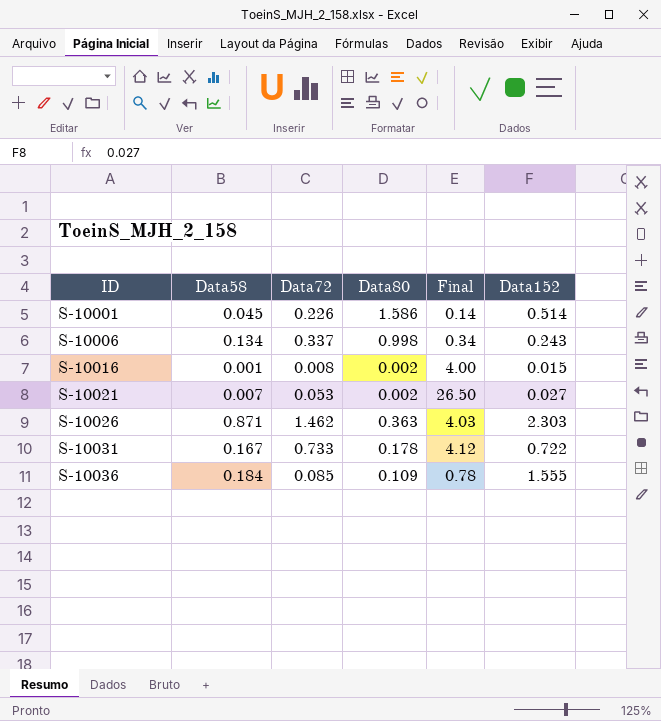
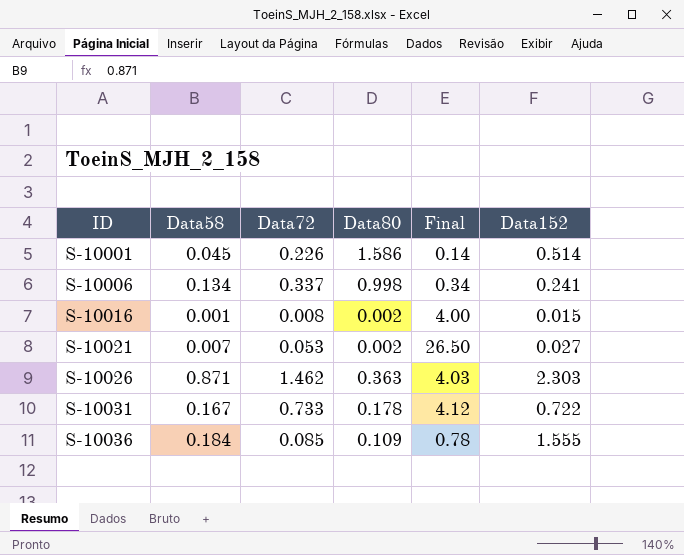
S-10006 | Data152: 0.243 -> 0.241

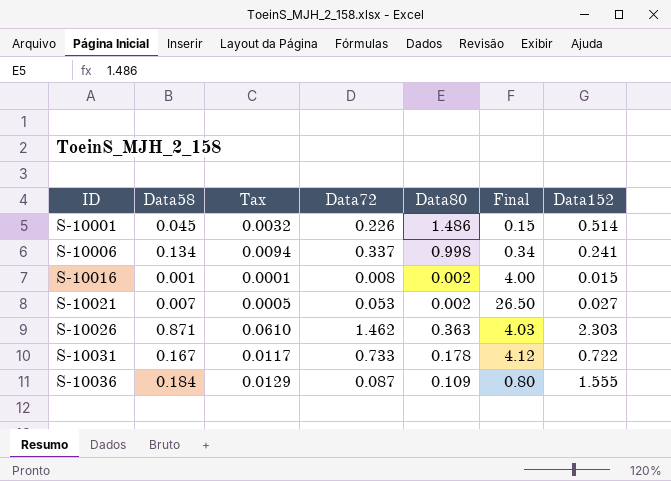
column Tax | formula: none -> [Data58] * 0.07
S-10001 | Data80: 1.586 -> 1.486
S-10001 | Final: 0.14 -> 0.15
S-10036 | Data72: 0.085 -> 0.087
S-10036 | Final: 0.78 -> 0.80

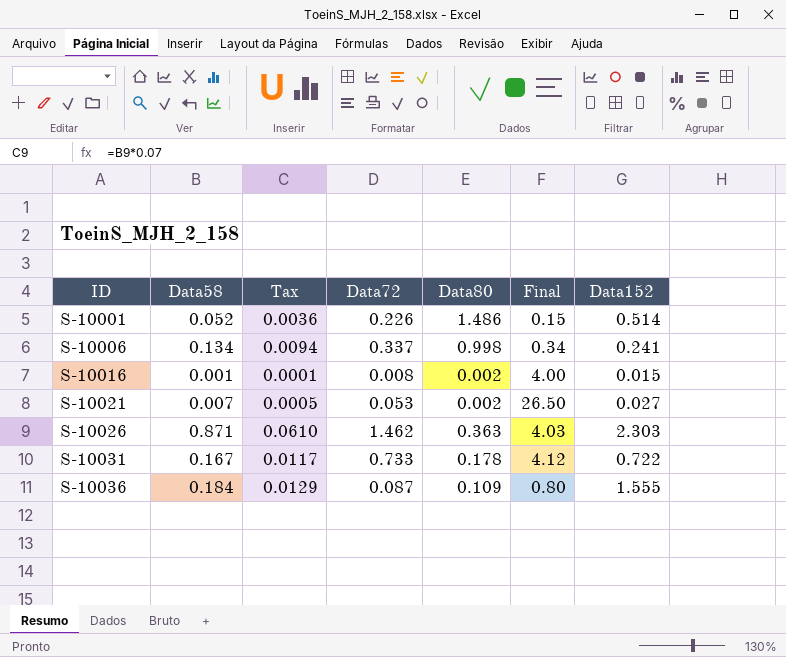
S-10001 | Data58: 0.045 -> 0.052
S-10001 | Tax: 0.0032 -> 0.0036

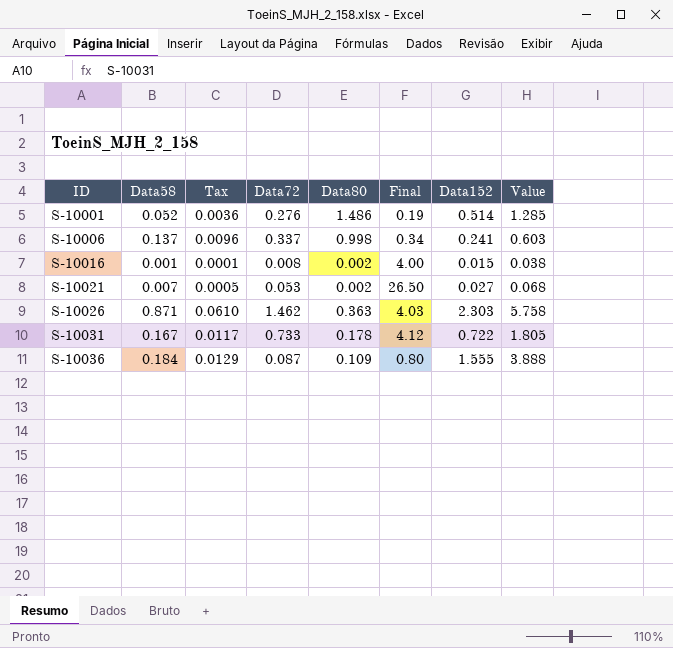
column Value | formula: none -> [Data152] * 2.5
S-10001 | Data72: 0.226 -> 0.276
S-10001 | Final: 0.15 -> 0.19
S-10006 | Data58: 0.134 -> 0.137
S-10006 | Tax: 0.0094 -> 0.0096

